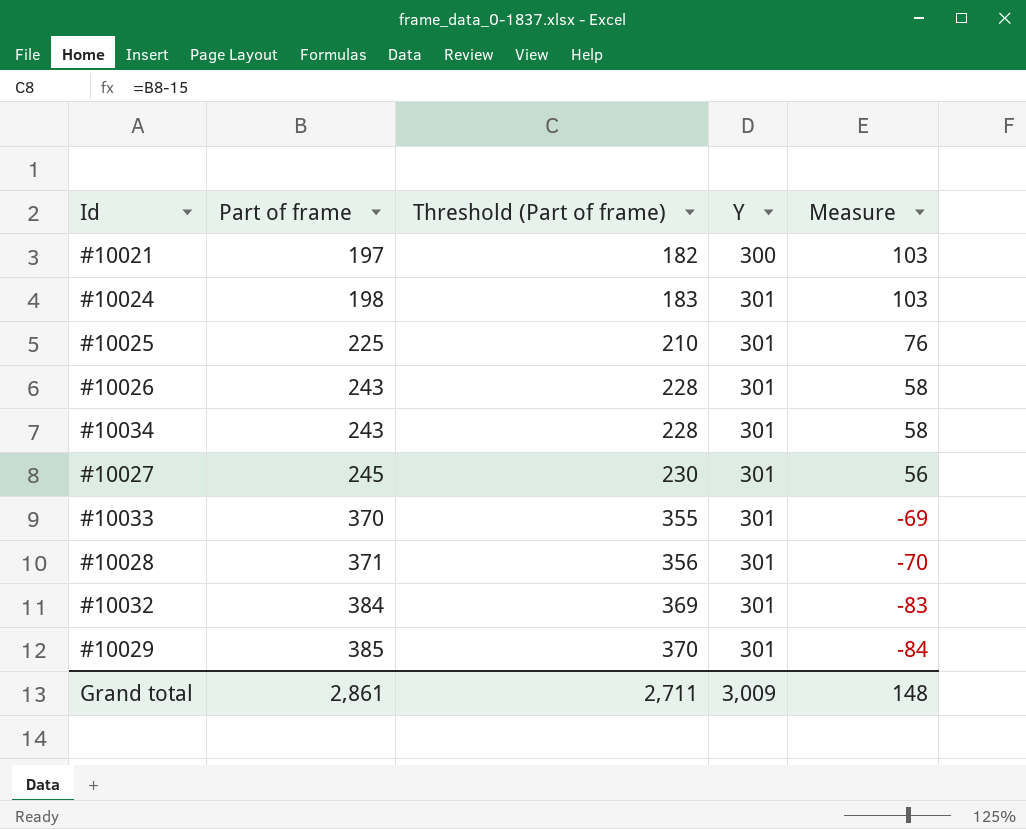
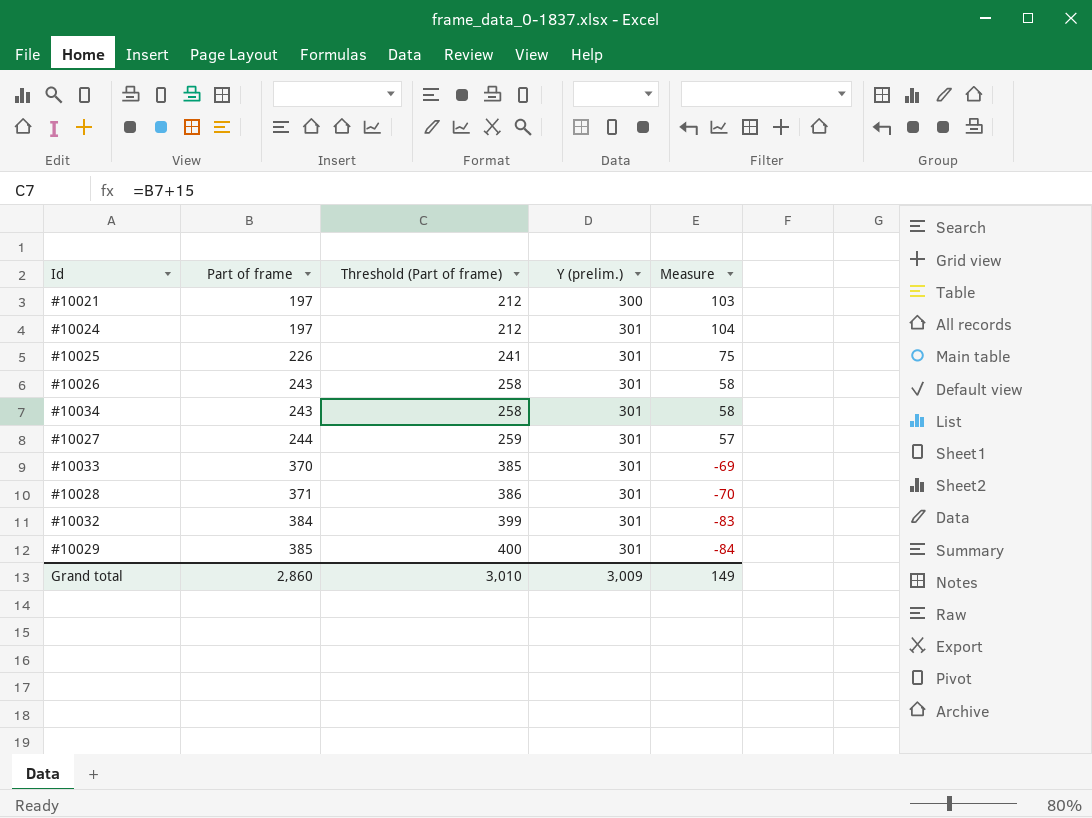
column Threshold (Part of frame) | formula: [Part of frame] - 15 -> [Part of frame] + 15
column name: Y -> Y (prelim.)
#10024 | Part of frame: 198 -> 197
#10024 | Measure: 103 -> 104
#10025 | Part of frame: 225 -> 226
#10025 | Measure: 76 -> 75
#10027 | Part of frame: 245 -> 244
#10027 | Measure: 56 -> 57
Grand total | Part of frame: 2,861 -> 2,860
Grand total | Threshold (Part of frame): 2,711 -> 3,010
Grand total | Measure: 148 -> 149

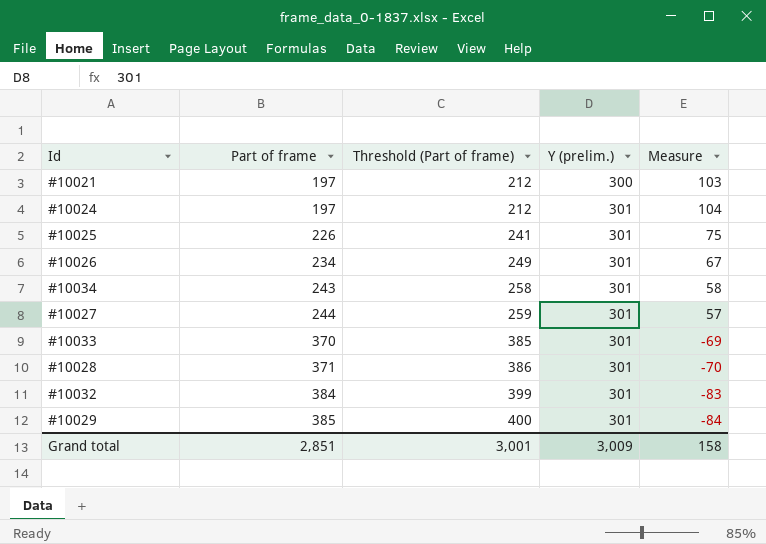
#10026 | Part of frame: 243 -> 234
#10026 | Threshold (Part of frame): 258 -> 249
#10026 | Measure: 58 -> 67
Grand total | Part of frame: 2,860 -> 2,851
Grand total | Threshold (Part of frame): 3,010 -> 3,001
Grand total | Measure: 149 -> 158

